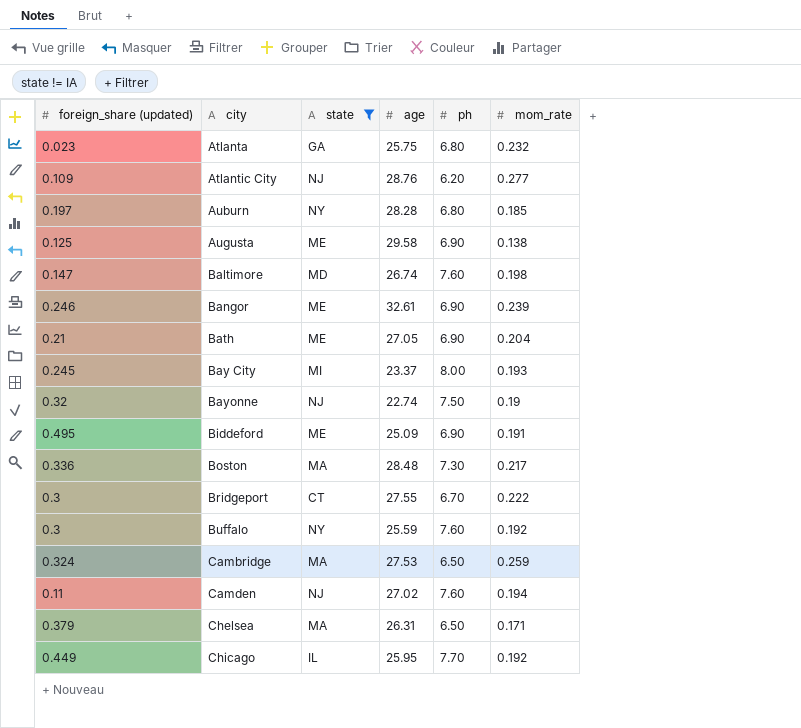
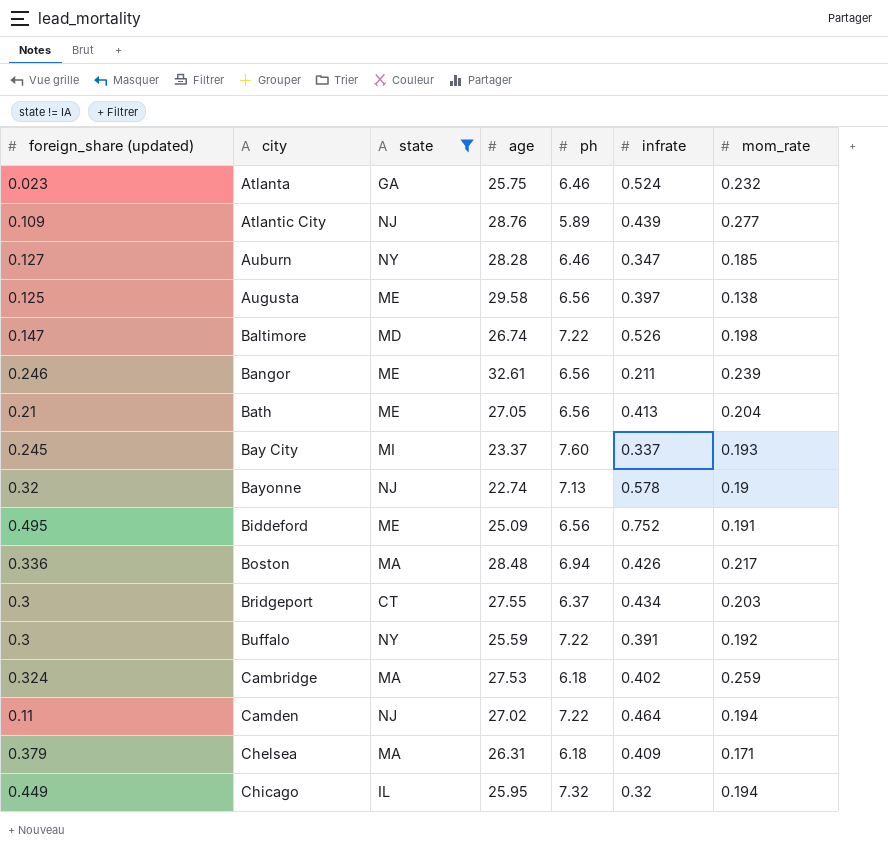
column infrate | position: none -> 6
Atlanta | ph: 6.80 -> 6.46
Atlantic City | ph: 6.20 -> 5.89
Auburn | foreign_share (updated): 0.197 -> 0.127
Auburn | ph: 6.80 -> 6.46
Augusta | ph: 6.90 -> 6.56
Baltimore | ph: 7.60 -> 7.22
Bangor | ph: 6.90 -> 6.56
Bath | ph: 6.90 -> 6.56
Bay City | ph: 8.00 -> 7.60
Bayonne | ph: 7.50 -> 7.13
Biddeford | ph: 6.90 -> 6.56
Boston | ph: 7.30 -> 6.94
Bridgeport | ph: 6.70 -> 6.37
Bridgeport | mom_rate: 0.222 -> 0.203
Buffalo | ph: 7.60 -> 7.22
Cambridge | ph: 6.50 -> 6.18
Camden | ph: 7.60 -> 7.22
Chelsea | ph: 6.50 -> 6.18
Chicago | ph: 7.70 -> 7.32
Chicago | mom_rate: 0.192 -> 0.194

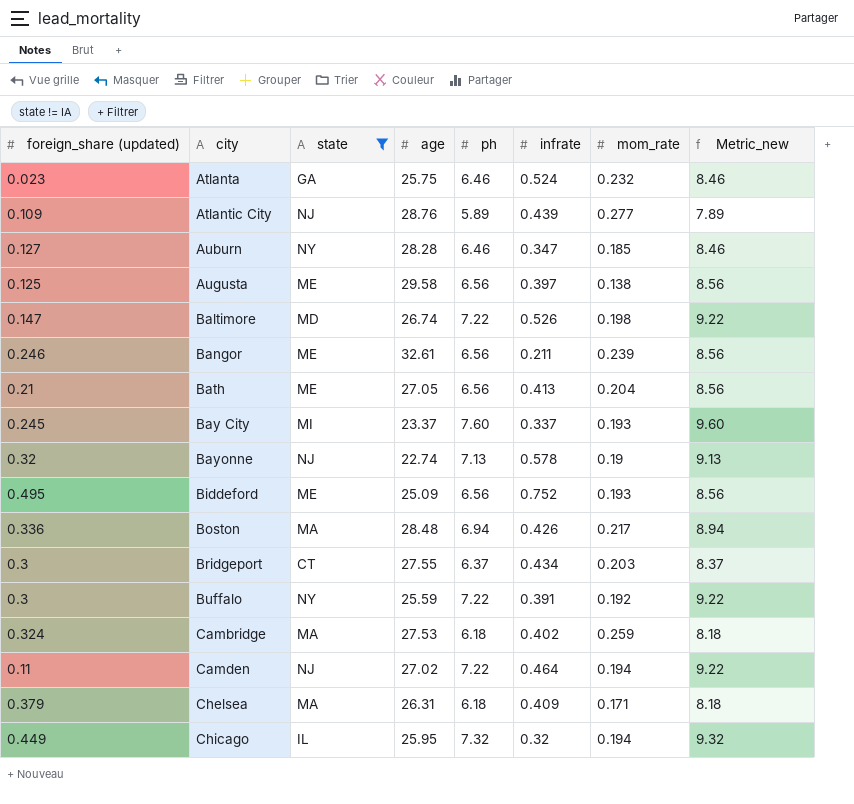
column Metric_new | formula: none -> [ph] + 2
Biddeford | mom_rate: 0.191 -> 0.193

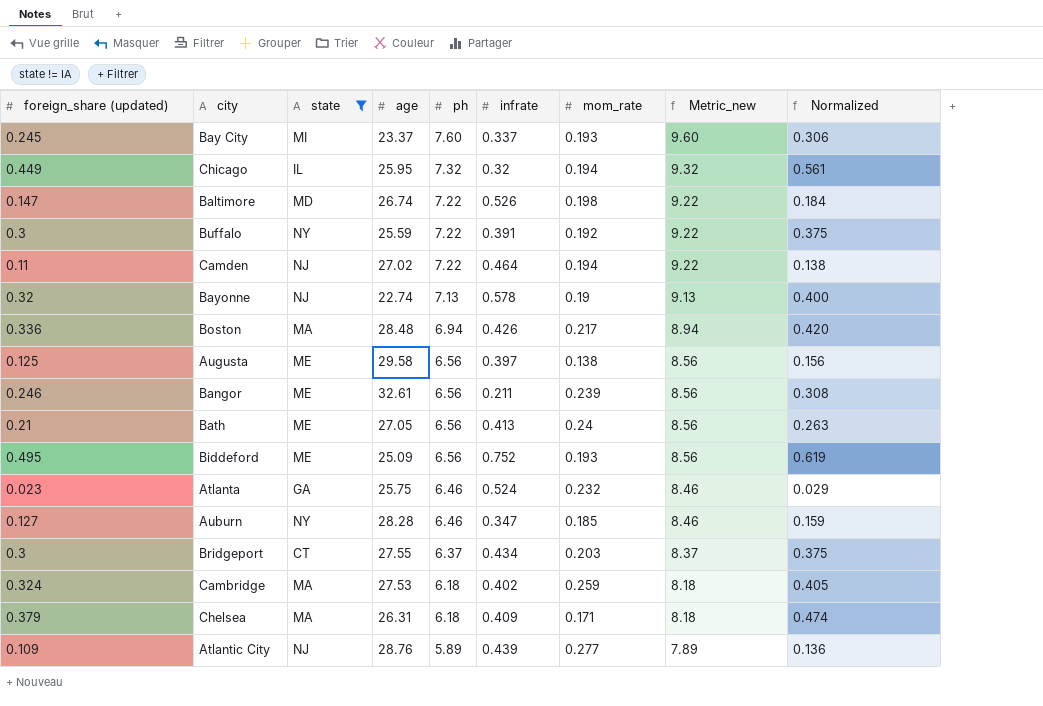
row order: city ascending -> ph descending
column Normalized | formula: none -> [foreign_share (updated)] * 1.25
Bath | mom_rate: 0.204 -> 0.24

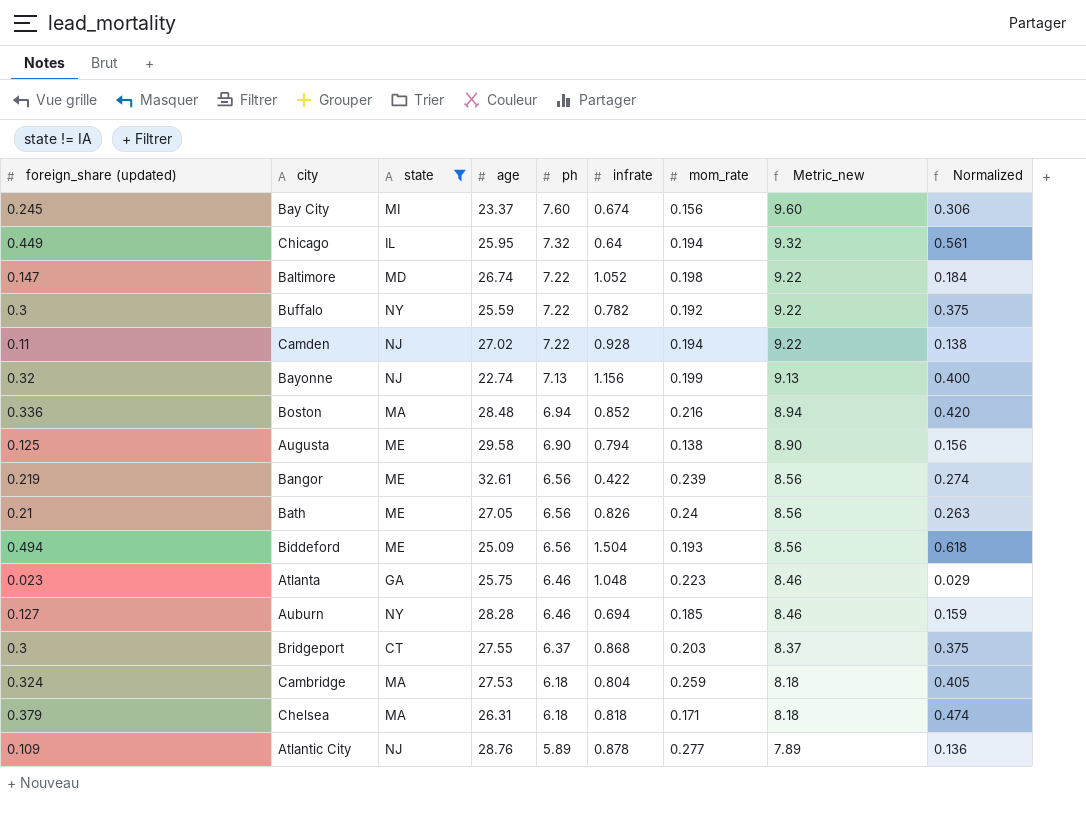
Bay City | infrate: 0.337 -> 0.674
Bay City | mom_rate: 0.193 -> 0.156
Chicago | infrate: 0.32 -> 0.64
Baltimore | infrate: 0.526 -> 1.052
Buffalo | infrate: 0.391 -> 0.782
Camden | infrate: 0.464 -> 0.928
Bayonne | infrate: 0.578 -> 1.156
Bayonne | mom_rate: 0.19 -> 0.199
Boston | infrate: 0.426 -> 0.852
Boston | mom_rate: 0.217 -> 0.216
Augusta | ph: 6.56 -> 6.90
Augusta | infrate: 0.397 -> 0.794
Augusta | Metric_new: 8.56 -> 8.90
Bangor | foreign_share (updated): 0.246 -> 0.219
Bangor | infrate: 0.211 -> 0.422
Bangor | Normalized: 0.308 -> 0.274
Bath | infrate: 0.413 -> 0.826
Biddeford | foreign_share (updated): 0.495 -> 0.494
Biddeford | infrate: 0.752 -> 1.504
Biddeford | Normalized: 0.619 -> 0.618
Atlanta | infrate: 0.524 -> 1.048
Atlanta | mom_rate: 0.232 -> 0.223
Auburn | infrate: 0.347 -> 0.694
Bridgeport | infrate: 0.434 -> 0.868
Cambridge | infrate: 0.402 -> 0.804
Chelsea | infrate: 0.409 -> 0.818
Atlantic City | infrate: 0.439 -> 0.878

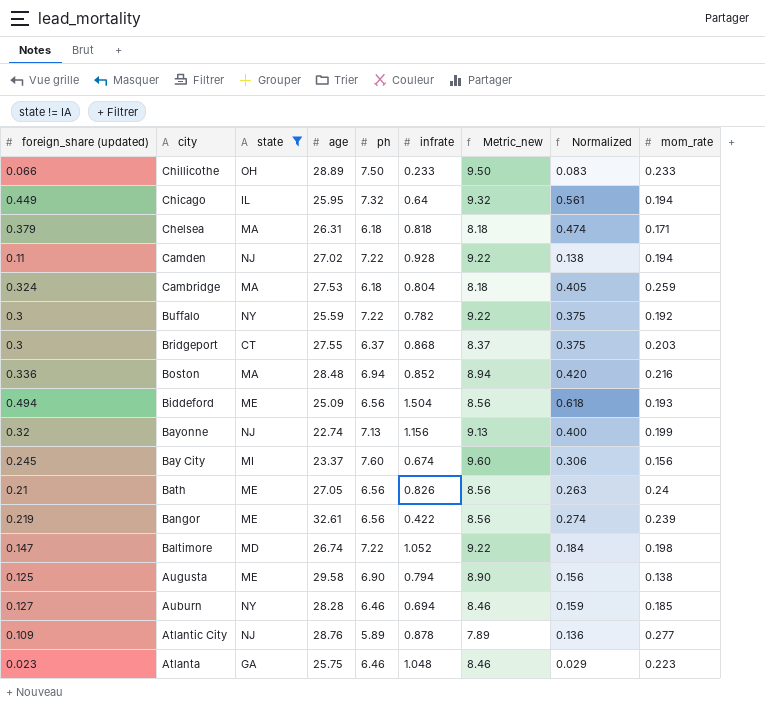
row order: ph descending -> city descending
column mom_rate | position: 7 -> 9
row Chillicothe: none -> 0.066 | OH | 28.89 | 7.50 | 0.233 | 9.50 | 0.083 | 0.233

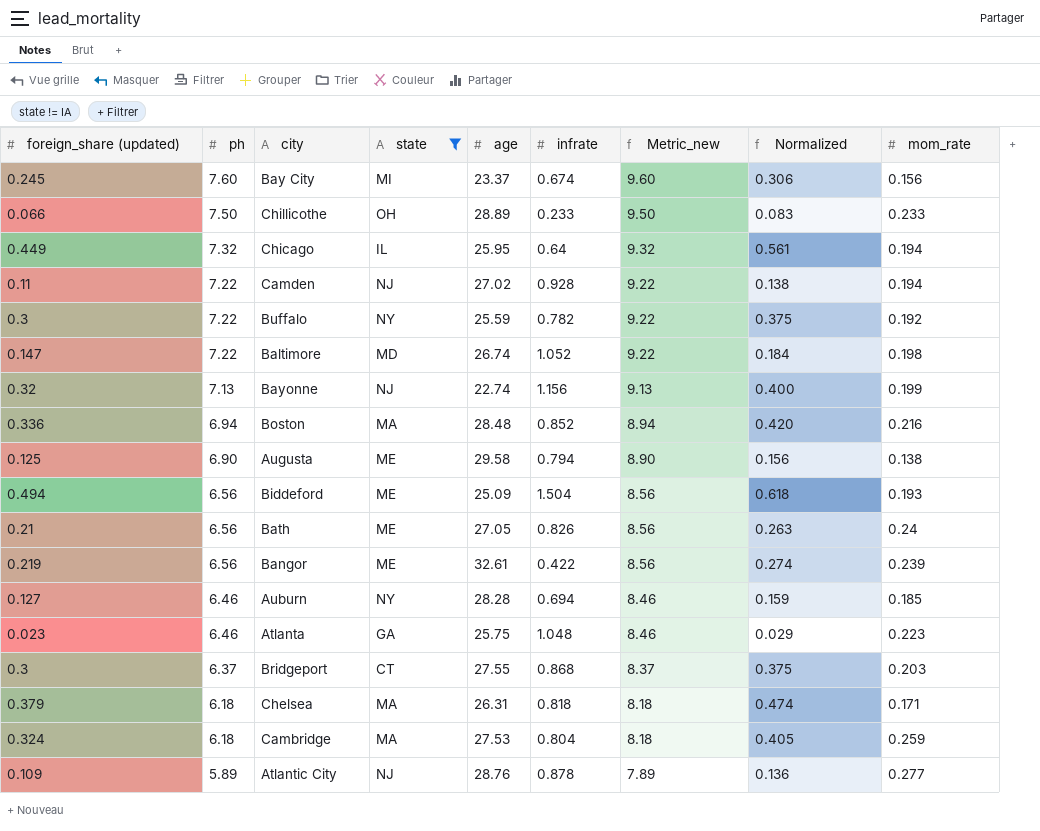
row order: city descending -> ph descending
column ph | position: 5 -> 2

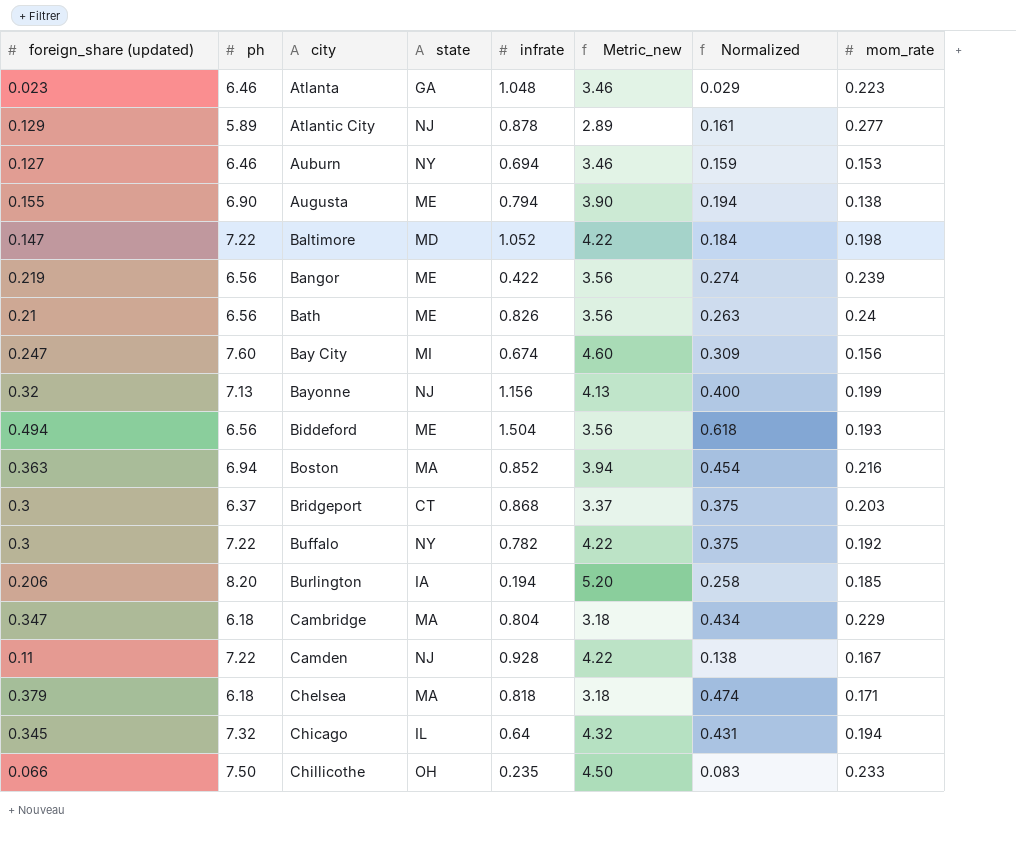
filter: state != IA -> none
row order: ph descending -> city ascending
column age | position: 5 -> none
column Metric_new | formula: [ph] + 2 -> [ph] - 3
Atlantic City | foreign_share (updated): 0.109 -> 0.129
Atlantic City | Normalized: 0.136 -> 0.161
Auburn | mom_rate: 0.185 -> 0.153
Augusta | foreign_share (updated): 0.125 -> 0.155
Augusta | Normalized: 0.156 -> 0.194
Bay City | foreign_share (updated): 0.245 -> 0.247
Bay City | Normalized: 0.306 -> 0.309
Boston | foreign_share (updated): 0.336 -> 0.363
Boston | Normalized: 0.420 -> 0.454
Cambridge | foreign_share (updated): 0.324 -> 0.347
Cambridge | Normalized: 0.405 -> 0.434
Cambridge | mom_rate: 0.259 -> 0.229
Camden | mom_rate: 0.194 -> 0.167
Chicago | foreign_share (updated): 0.449 -> 0.345
Chicago | Normalized: 0.561 -> 0.431
Chillicothe | infrate: 0.233 -> 0.235

